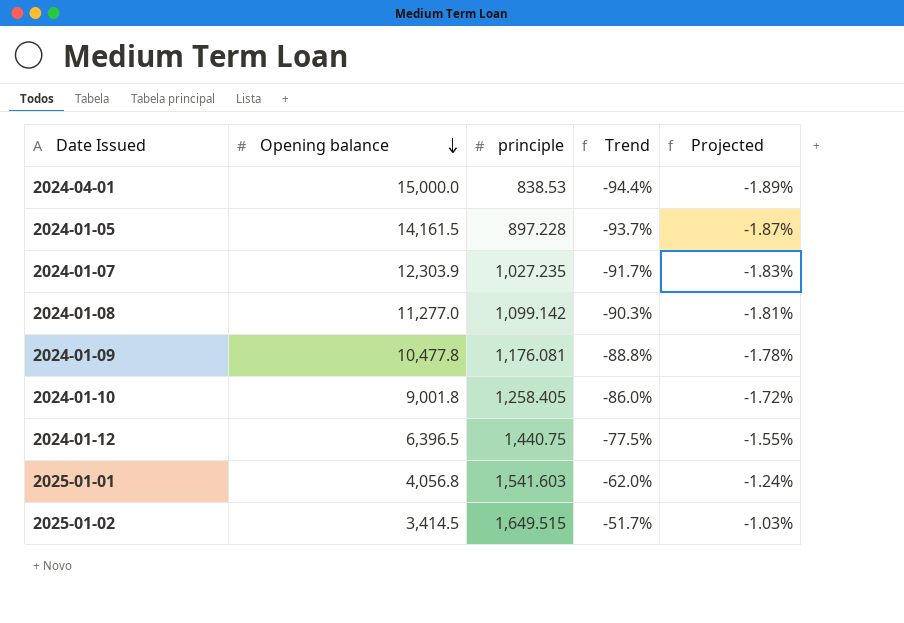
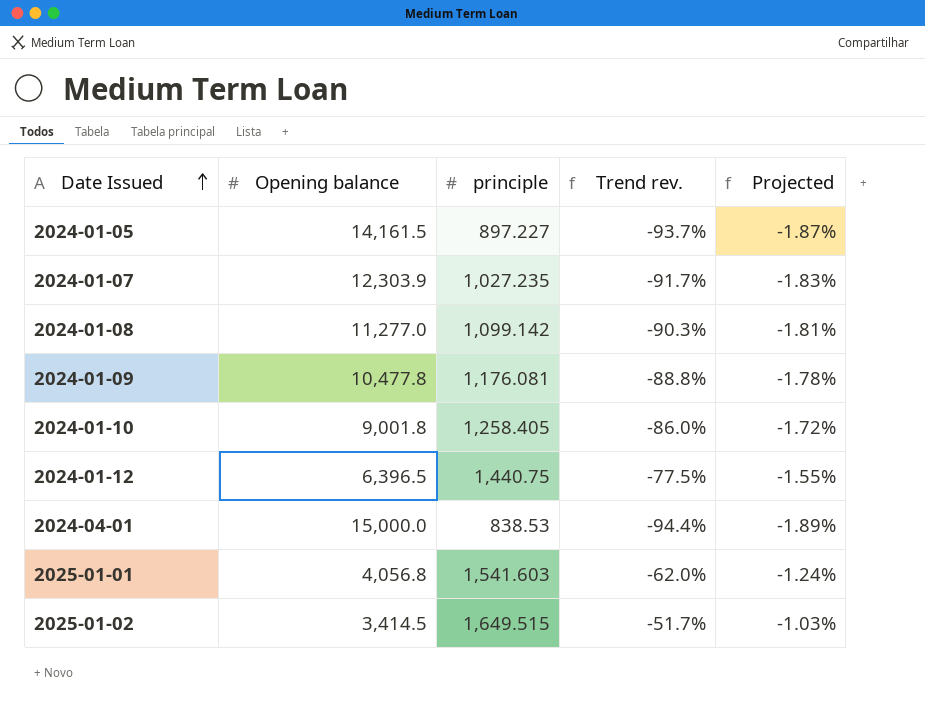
row order: Opening balance descending -> Date Issued ascending
column name: Trend -> Trend rev.
2024-01-05 | principle: 897.228 -> 897.227

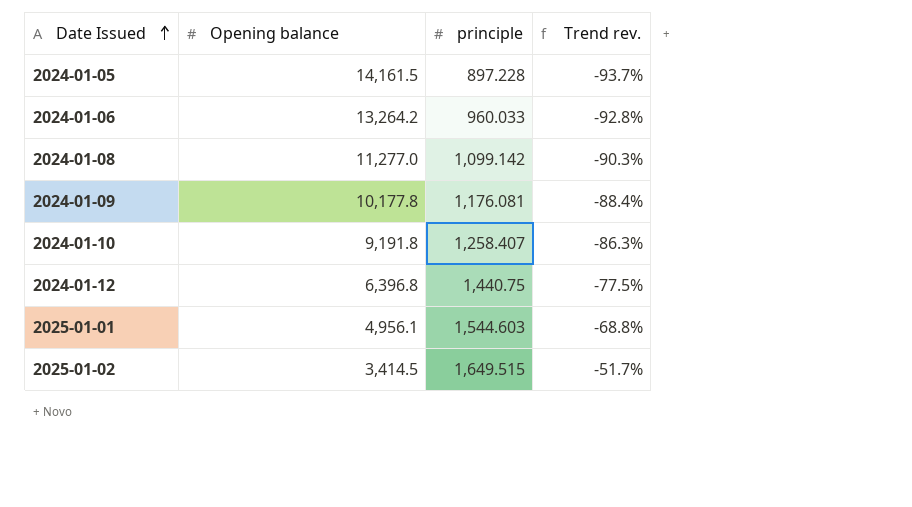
column Projected | formula: [Trend rev.] * 0.02 -> none
row 2024-01-07: 12,303.9 | 1,027.235 | -91.7% | -1.83% -> none
row 2024-04-01: 15,000.0 | 838.53 | -94.4% | -1.89% -> none
2024-01-05 | principle: 897.227 -> 897.228
row 2024-01-06: none -> 13,264.2 | 960.033 | -92.8%
2024-01-09 | Opening balance: 10,477.8 -> 10,177.8
2024-01-09 | Trend rev.: -88.8% -> -88.4%
2024-01-10 | Opening balance: 9,001.8 -> 9,191.8
2024-01-10 | principle: 1,258.405 -> 1,258.407
2024-01-10 | Trend rev.: -86.0% -> -86.3%
2024-01-12 | Opening balance: 6,396.5 -> 6,396.8
2025-01-01 | Opening balance: 4,056.8 -> 4,956.1
2025-01-01 | principle: 1,541.603 -> 1,544.603
2025-01-01 | Trend rev.: -62.0% -> -68.8%

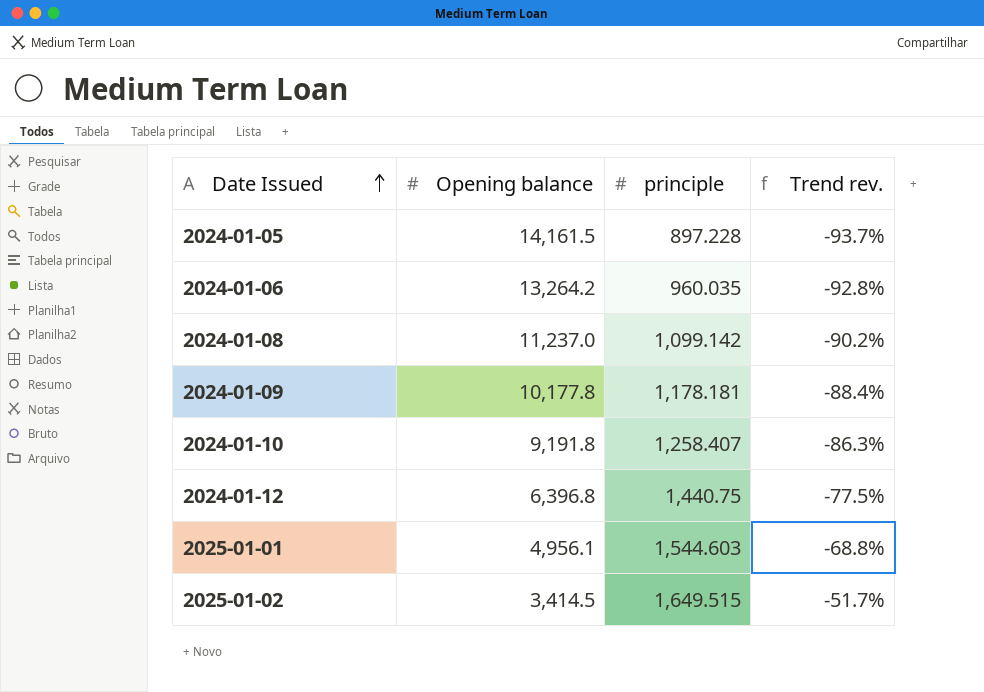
2024-01-06 | principle: 960.033 -> 960.035
2024-01-08 | Opening balance: 11,277.0 -> 11,237.0
2024-01-08 | Trend rev.: -90.3% -> -90.2%
2024-01-09 | principle: 1,176.081 -> 1,178.181

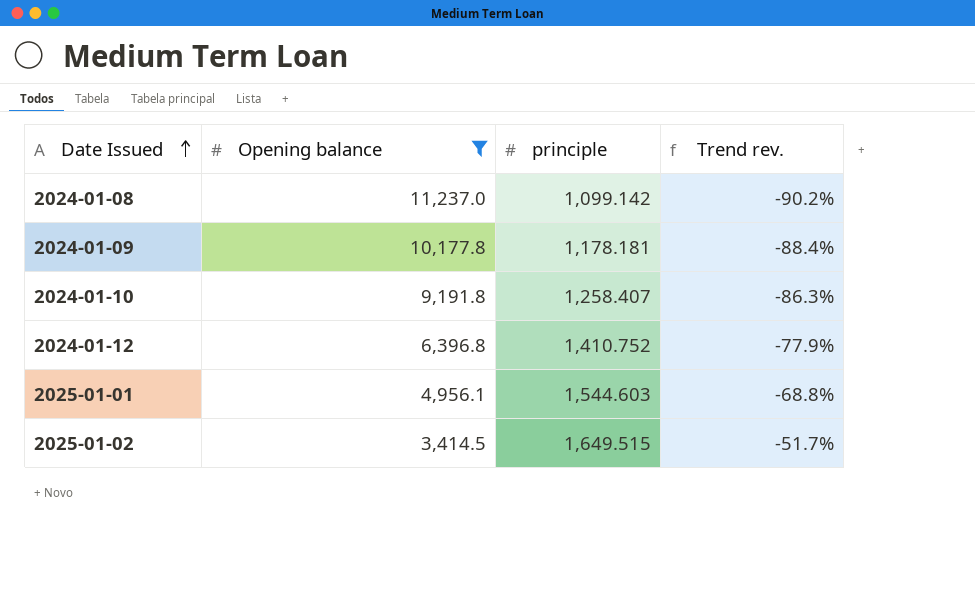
filter: none -> Opening balance <= 11,237.0
2024-01-12 | principle: 1,440.75 -> 1,410.752
2024-01-12 | Trend rev.: -77.5% -> -77.9%

